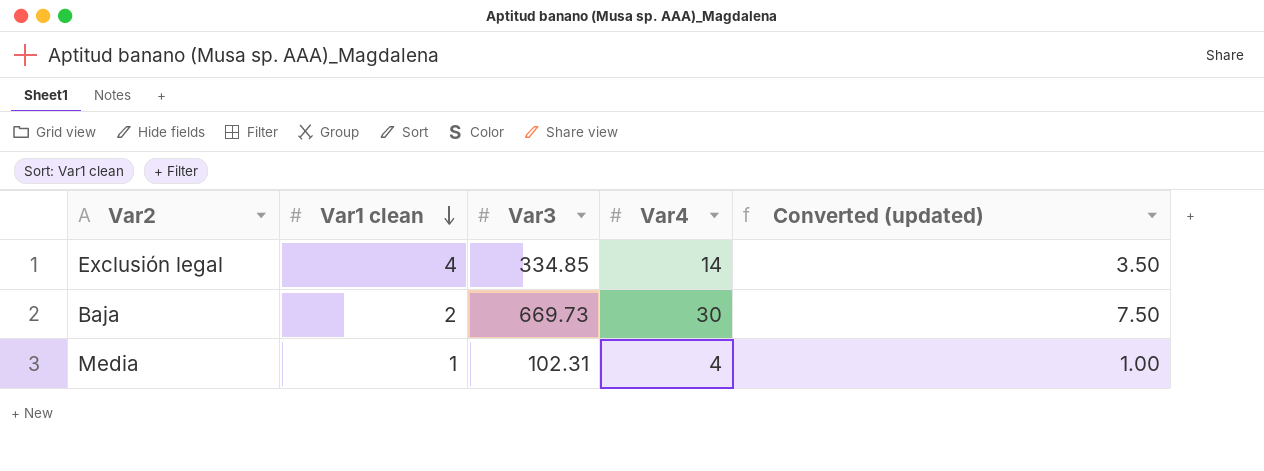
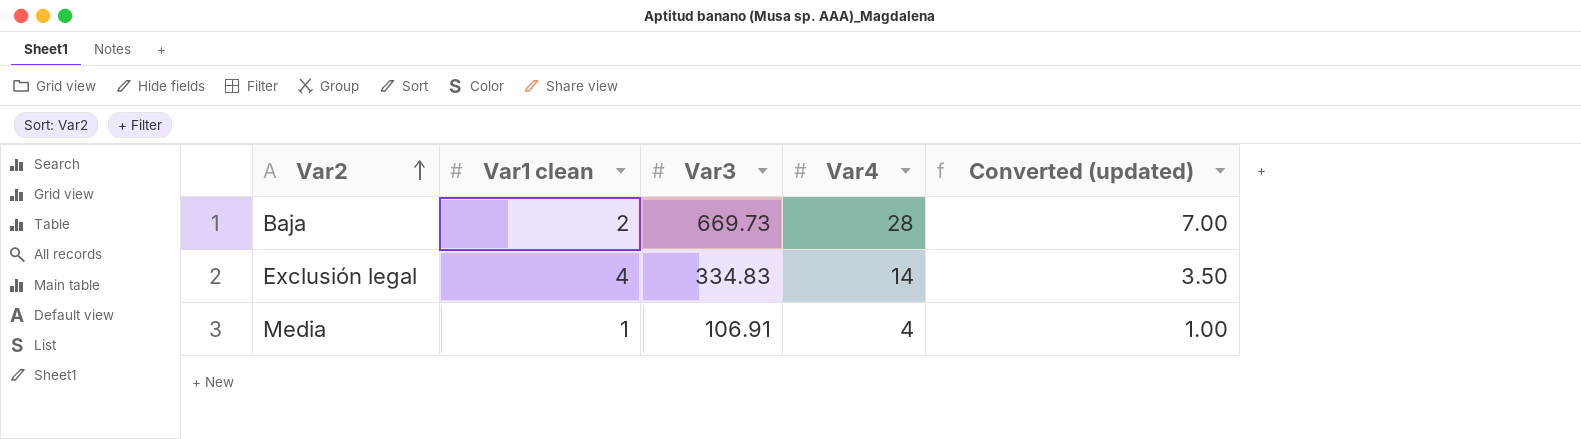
row order: Var1 clean descending -> Var2 ascending
Baja | Var4: 30 -> 28
Baja | Converted (updated): 7.50 -> 7.00
Exclusión legal | Var3: 334.85 -> 334.83
Media | Var3: 102.31 -> 106.91

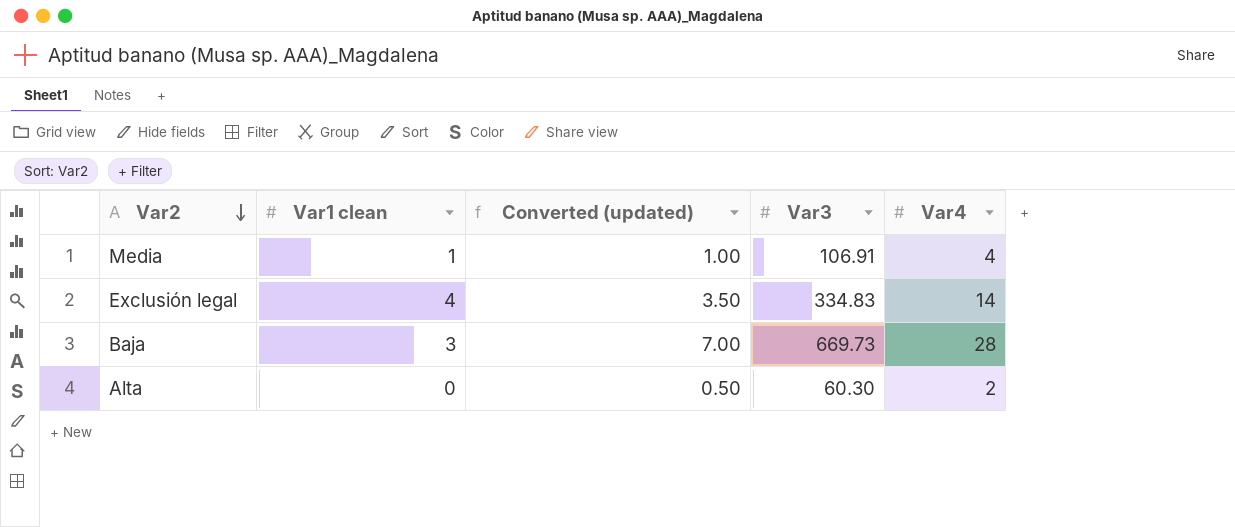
row order: Var2 ascending -> Var2 descending
column Converted (updated) | position: 5 -> 3
Baja | Var1 clean: 2 -> 3
row Alta: none -> 0 | 0.50 | 60.30 | 2

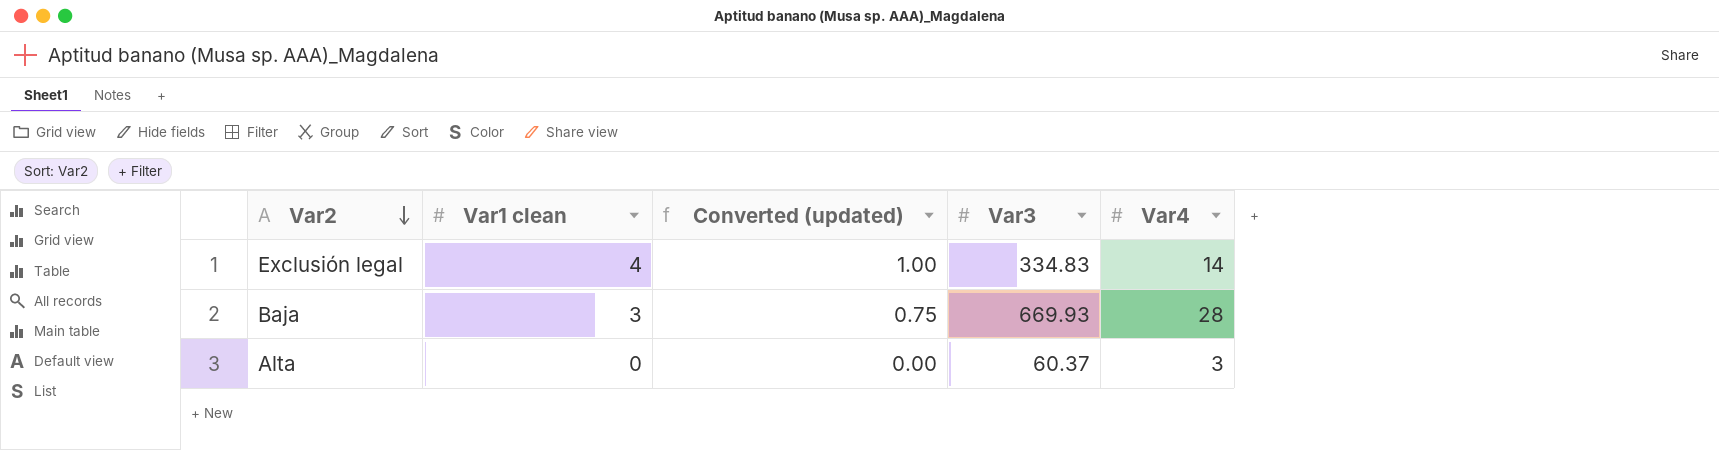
column Converted (updated) | formula: [Var4] * 0.25 -> [Var1 clean] * 0.25
row Media: 1 | 1.00 | 106.91 | 4 -> none
Baja | Var3: 669.73 -> 669.93
Alta | Var3: 60.30 -> 60.37
Alta | Var4: 2 -> 3

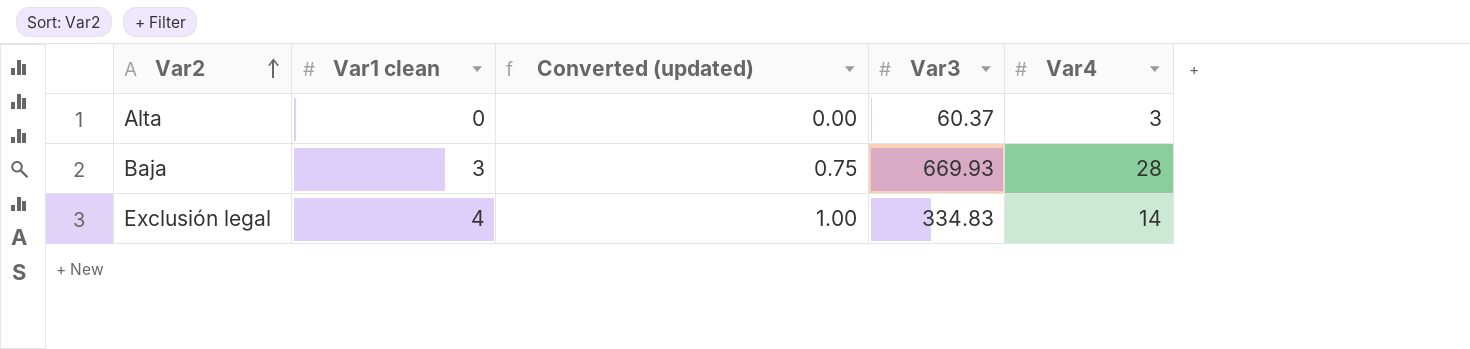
row order: Var2 descending -> Var2 ascending

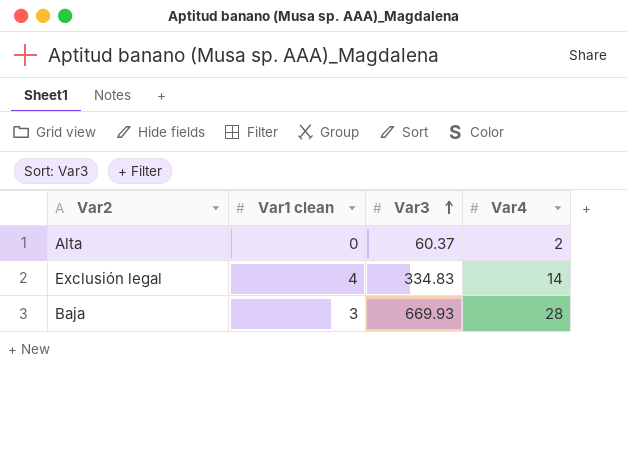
row order: Var2 ascending -> Var3 ascending
column Converted (updated) | formula: [Var1 clean] * 0.25 -> none
Alta | Var4: 3 -> 2

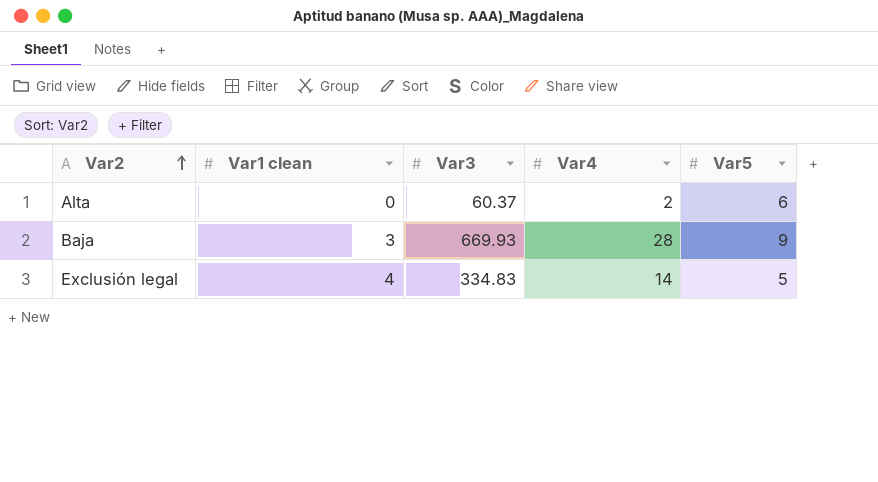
row order: Var3 ascending -> Var2 ascending
column Var5 | position: none -> 5

